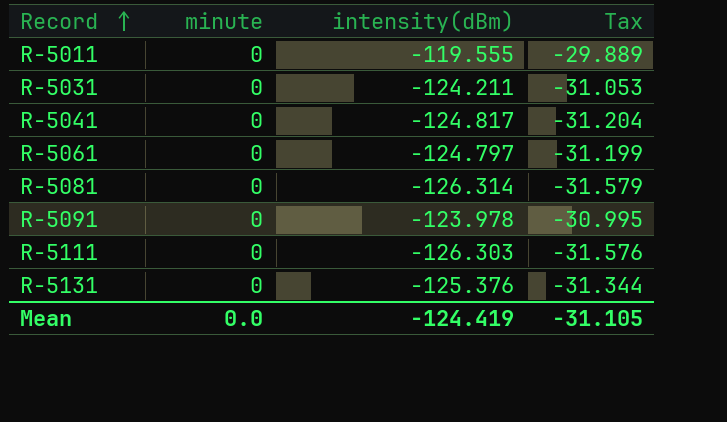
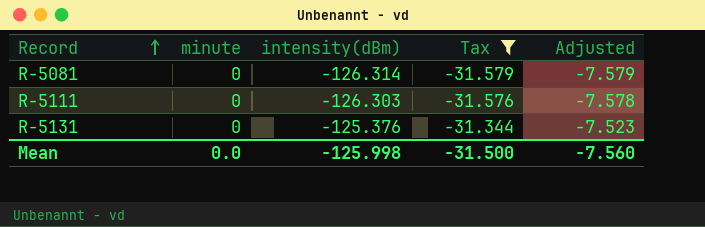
filter: none -> Tax <= -31.344
column Adjusted | formula: none -> [intensity(dBm)] * 0.06
Mean | intensity(dBm): -124.419 -> -125.998
Mean | Tax: -31.105 -> -31.500

